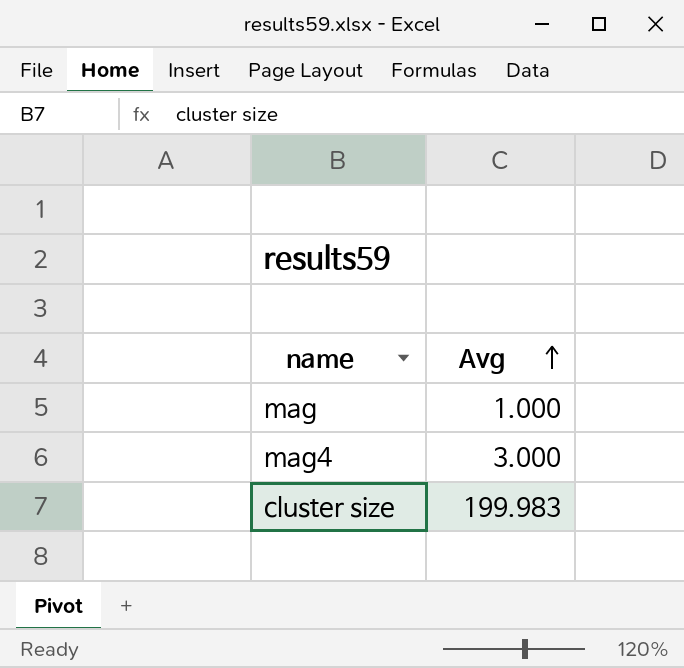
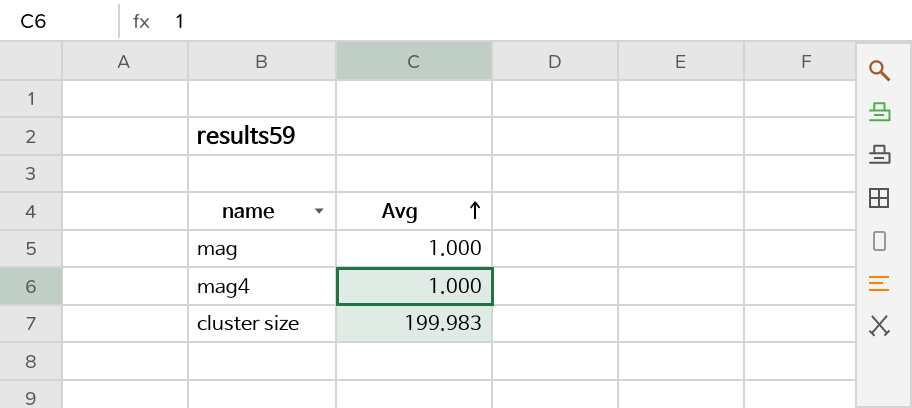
mag4 | Avg: 3.000 -> 1.000

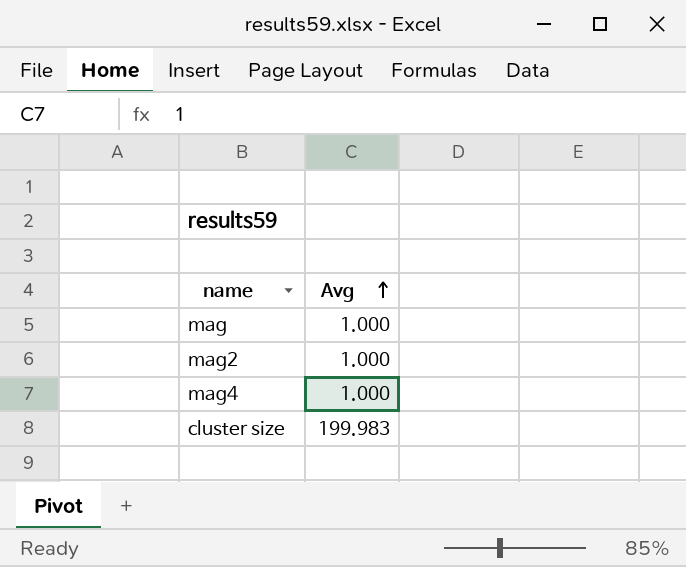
row mag2: none -> 1.000

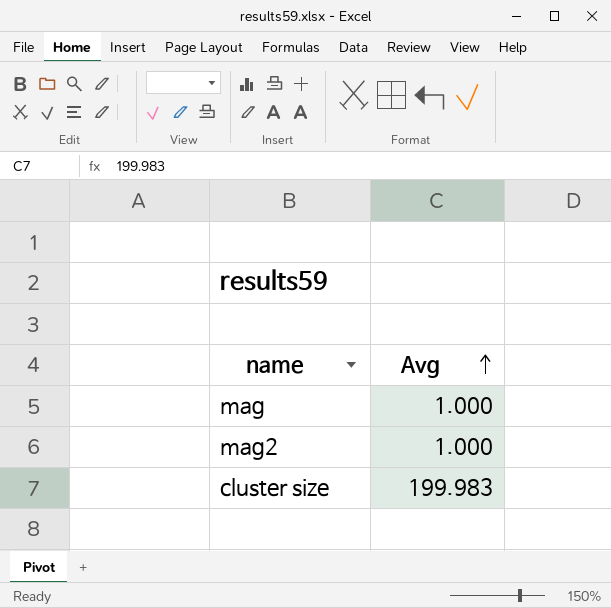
row mag4: 1.000 -> none

